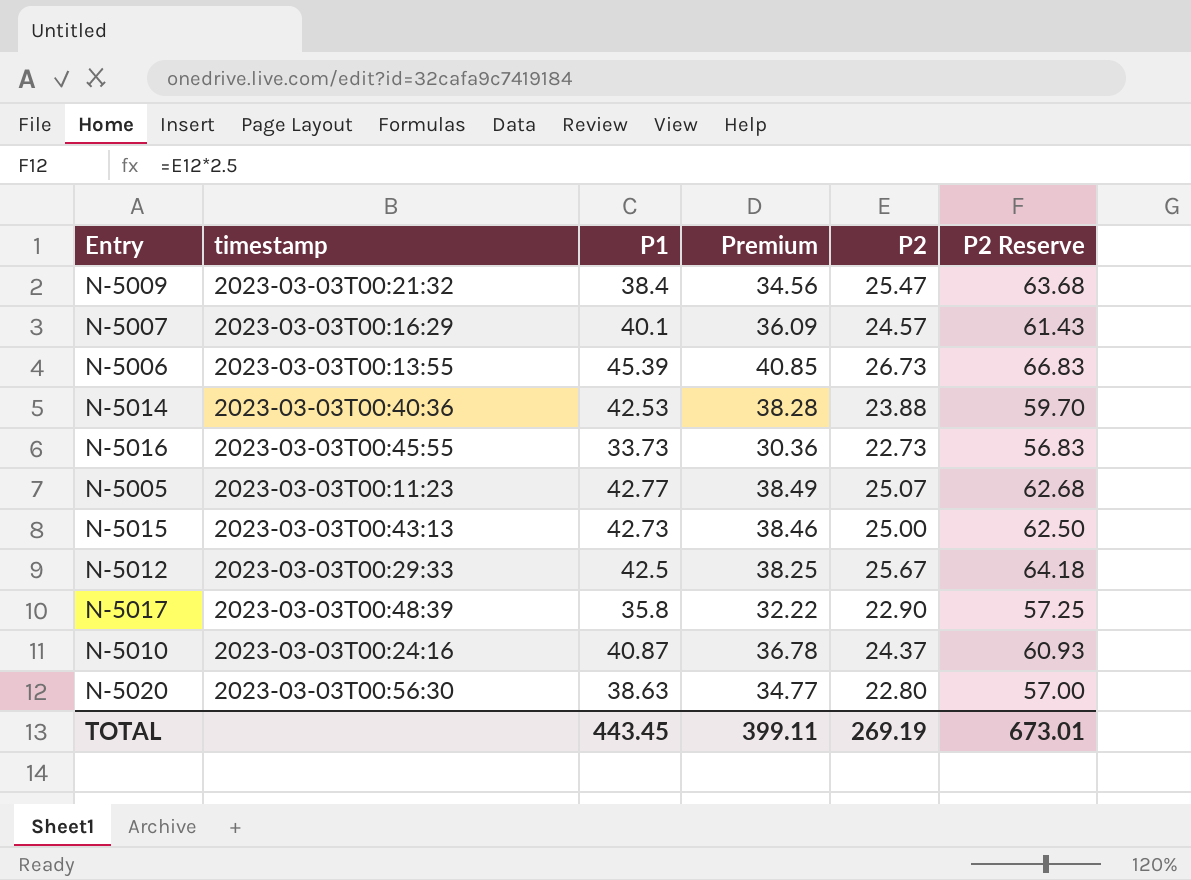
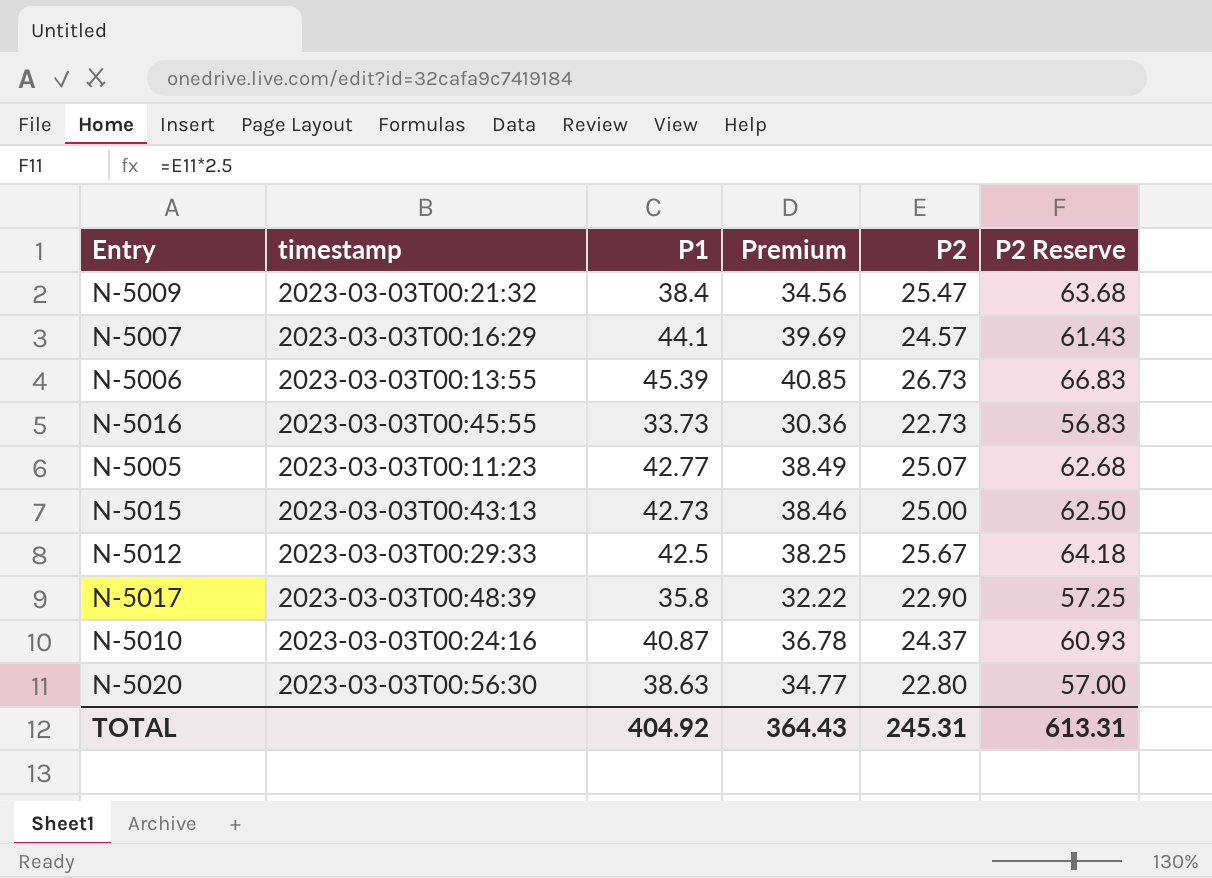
row N-5014: 2023-03-03T00:40:36 | 42.53 | 38.28 | 23.88 | 59.70 -> none
N-5007 | P1: 40.1 -> 44.1
N-5007 | Premium: 36.09 -> 39.69
TOTAL | P1: 443.45 -> 404.92
TOTAL | Premium: 399.11 -> 364.43
TOTAL | P2: 269.19 -> 245.31
TOTAL | P2 Reserve: 673.01 -> 613.31

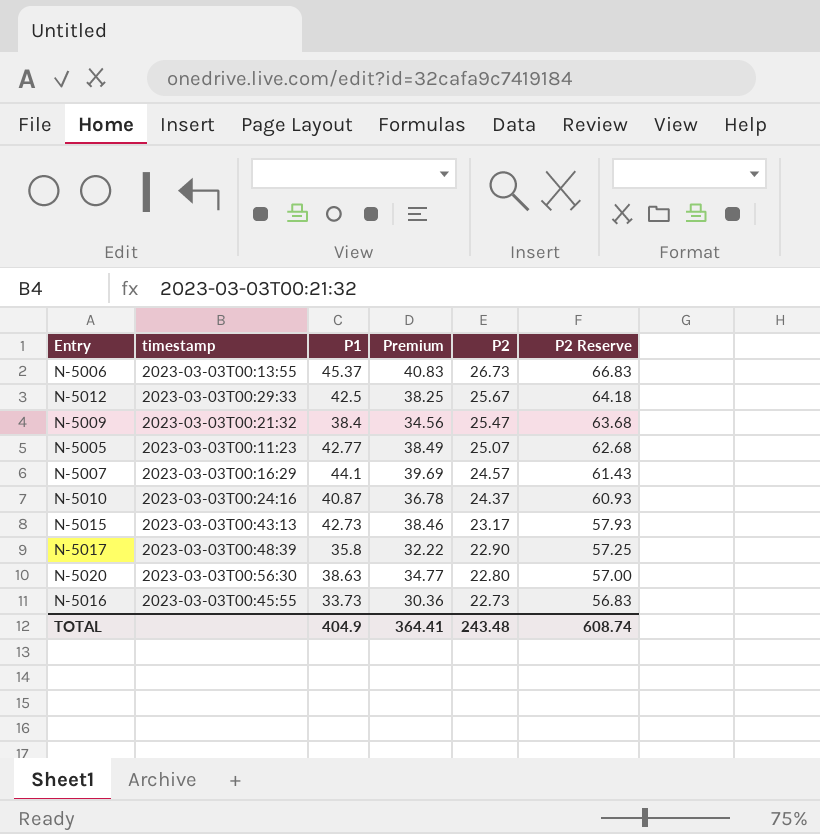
row order: none -> P2 descending
N-5006 | P1: 45.39 -> 45.37
N-5006 | Premium: 40.85 -> 40.83
N-5015 | P2: 25.00 -> 23.17
N-5015 | P2 Reserve: 62.50 -> 57.93
TOTAL | P1: 404.92 -> 404.9
TOTAL | Premium: 364.43 -> 364.41
TOTAL | P2: 245.31 -> 243.48
TOTAL | P2 Reserve: 613.31 -> 608.74

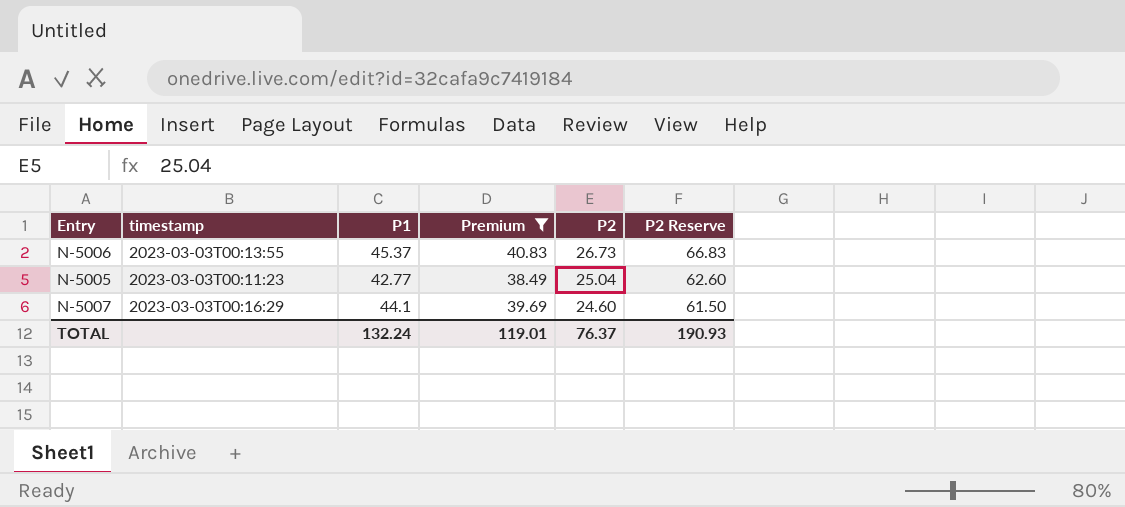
filter: none -> Premium >= 38.49
N-5005 | P2: 25.07 -> 25.04
N-5005 | P2 Reserve: 62.68 -> 62.60
N-5007 | P2: 24.57 -> 24.60
N-5007 | P2 Reserve: 61.43 -> 61.50
TOTAL | P1: 404.9 -> 132.24
TOTAL | Premium: 364.41 -> 119.01
TOTAL | P2: 243.48 -> 76.37
TOTAL | P2 Reserve: 608.74 -> 190.93

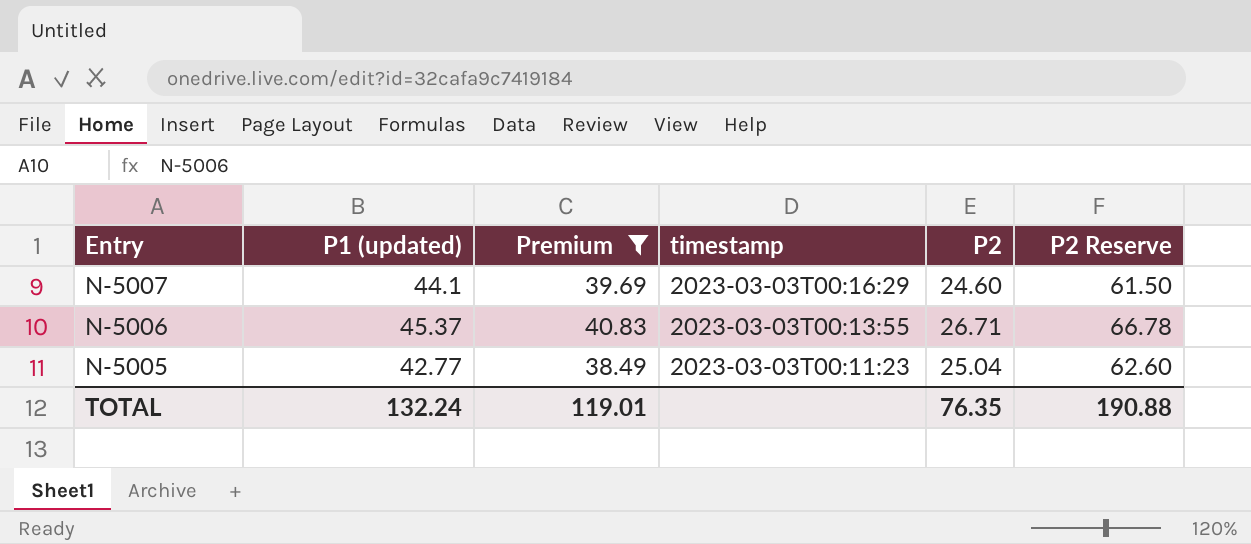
row order: P2 descending -> Entry descending
column name: P1 -> P1 (updated)
column timestamp | position: 2 -> 4
N-5006 | P2: 26.73 -> 26.71
N-5006 | P2 Reserve: 66.83 -> 66.78
TOTAL | P2: 76.37 -> 76.35
TOTAL | P2 Reserve: 190.93 -> 190.88

